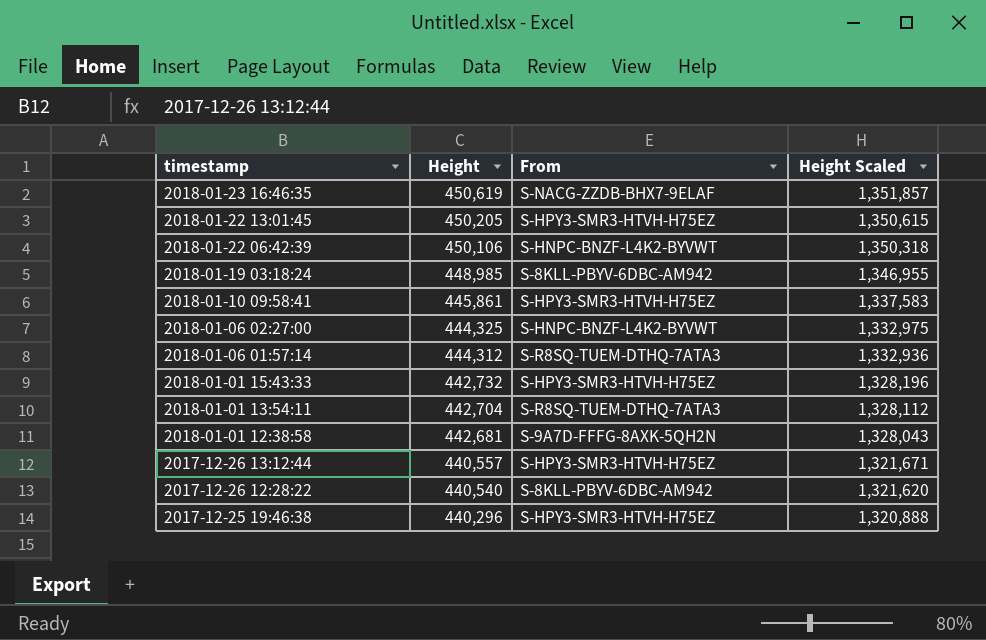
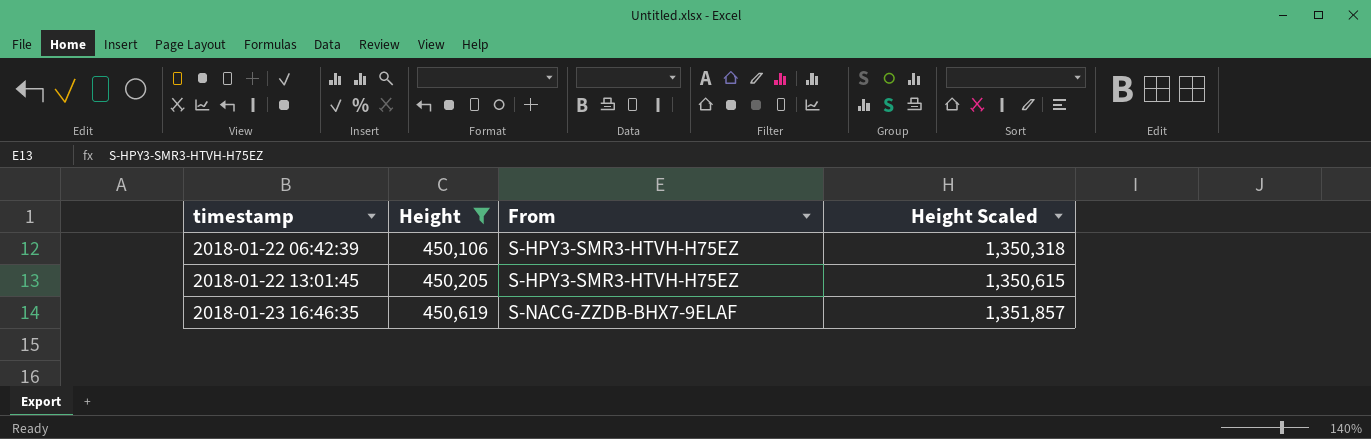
filter: none -> Height >= 450,106
row order: timestamp descending -> timestamp ascending
2018-01-22 06:42:39 | From: S-HNPC-BNZF-L4K2-BYVWT -> S-HPY3-SMR3-HTVH-H75EZ

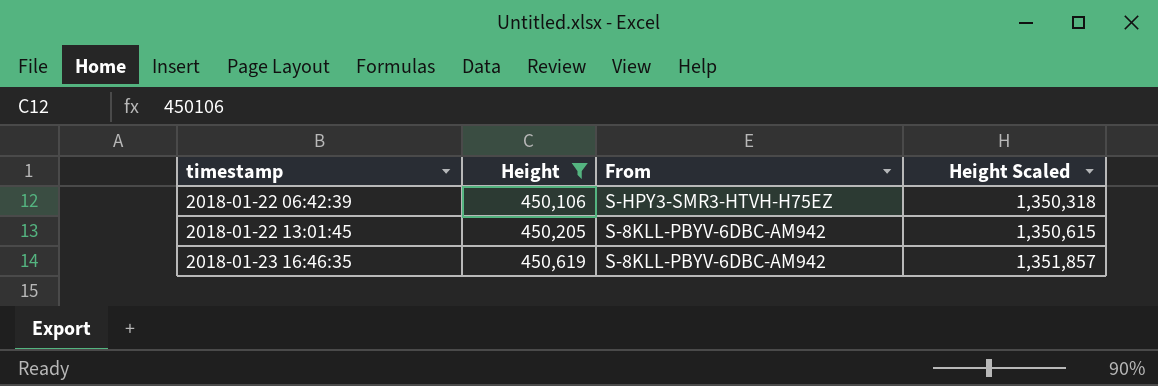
2018-01-22 13:01:45 | From: S-HPY3-SMR3-HTVH-H75EZ -> S-8KLL-PBYV-6DBC-AM942
2018-01-23 16:46:35 | From: S-NACG-ZZDB-BHX7-9ELAF -> S-8KLL-PBYV-6DBC-AM942

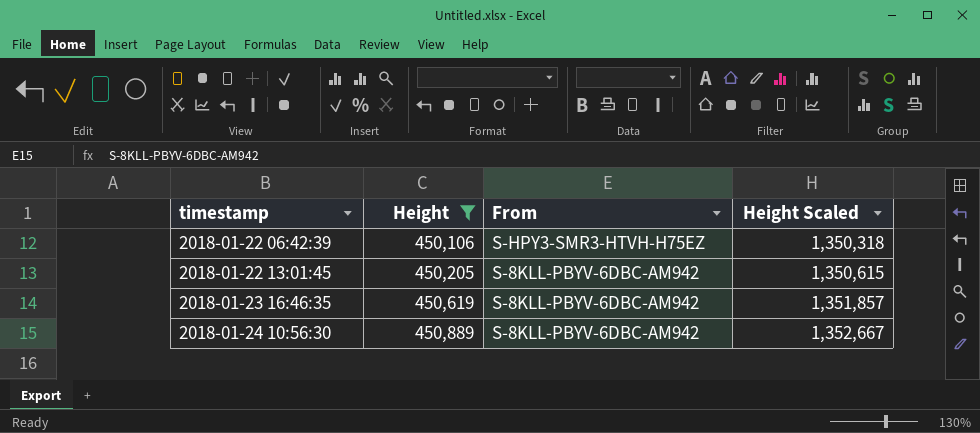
row 2018-01-24 10:56:30: none -> 450,889 | S-8KLL-PBYV-6DBC-AM942 | 1,352,667

